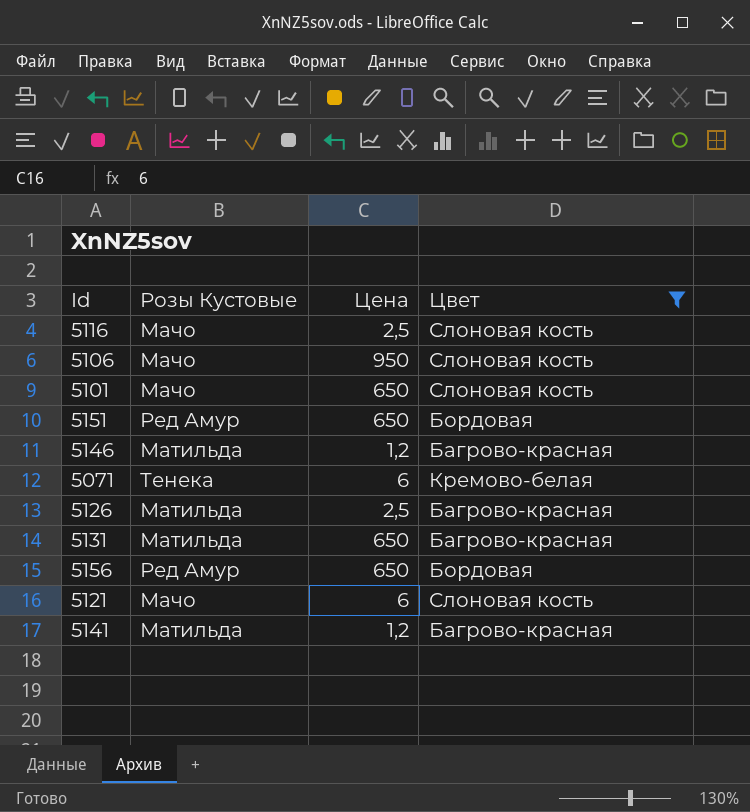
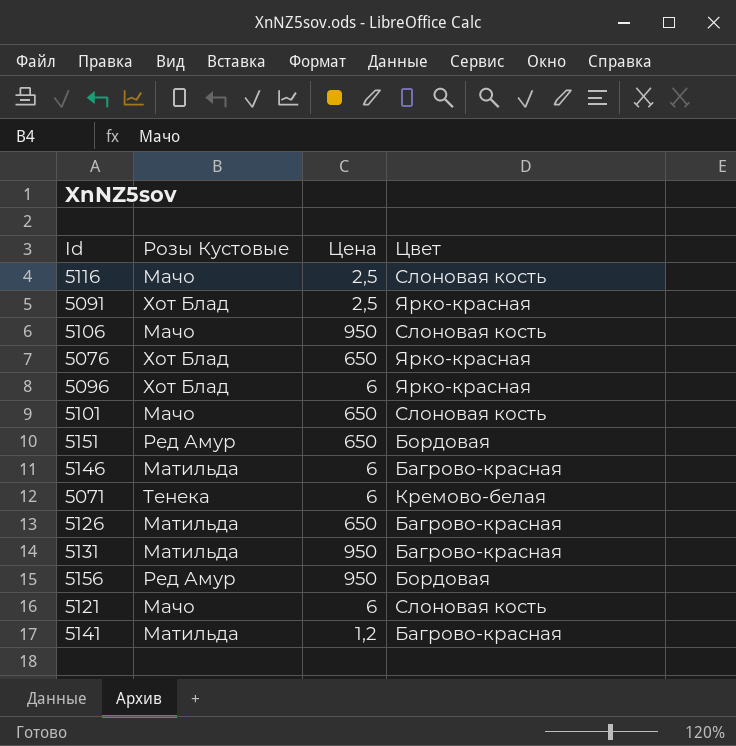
filter: Цвет != Ярко-красная -> none
5146 | Цена: 1,2 -> 6
5126 | Цена: 2,5 -> 650
5131 | Цена: 650 -> 950
5156 | Цена: 650 -> 950

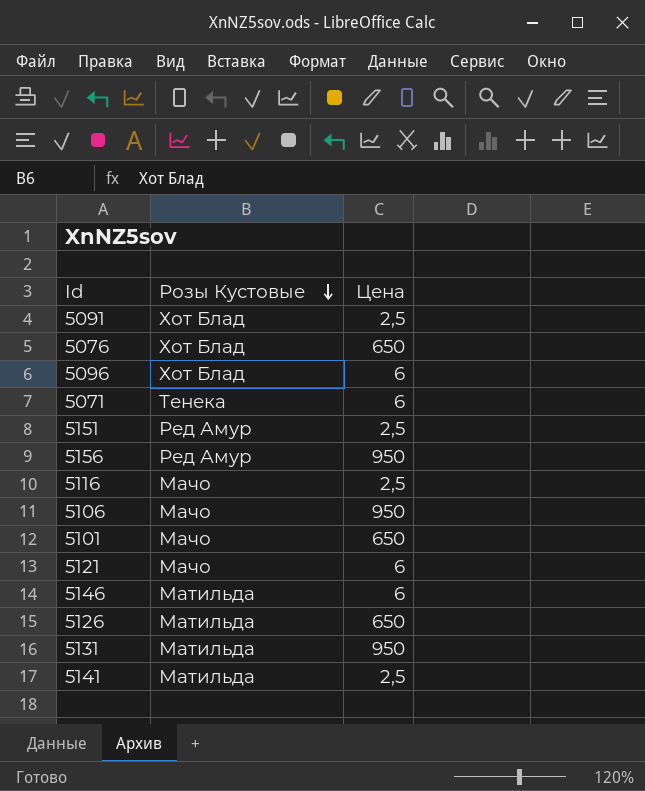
row order: none -> Розы Кустовые descending
column Цвет | position: 4 -> none
5151 | Цена: 650 -> 2,5
5141 | Цена: 1,2 -> 2,5

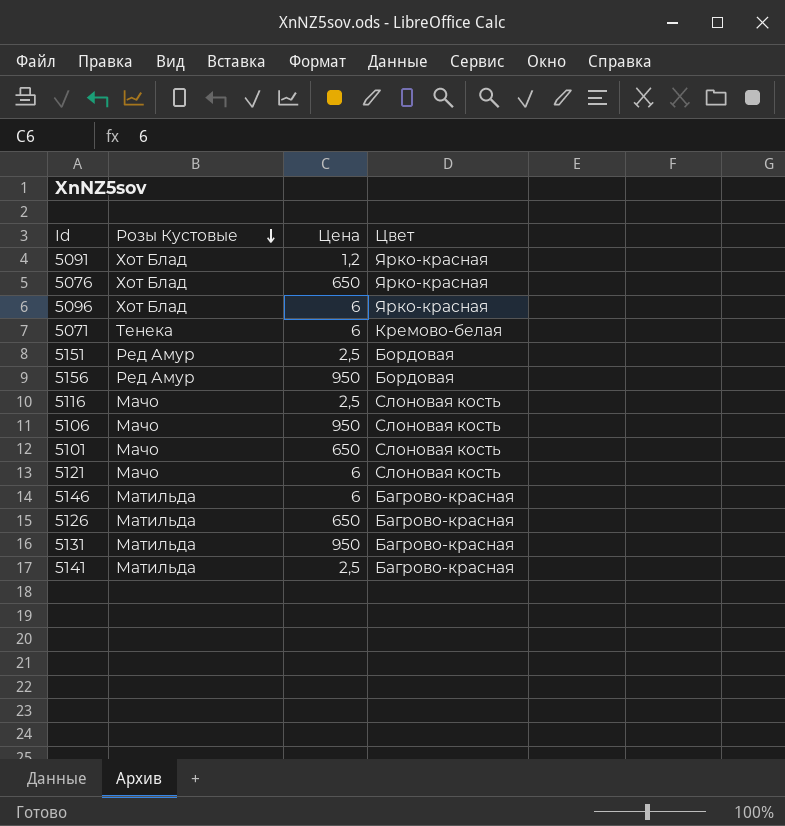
column Цвет | position: none -> 4
5091 | Цена: 2,5 -> 1,2

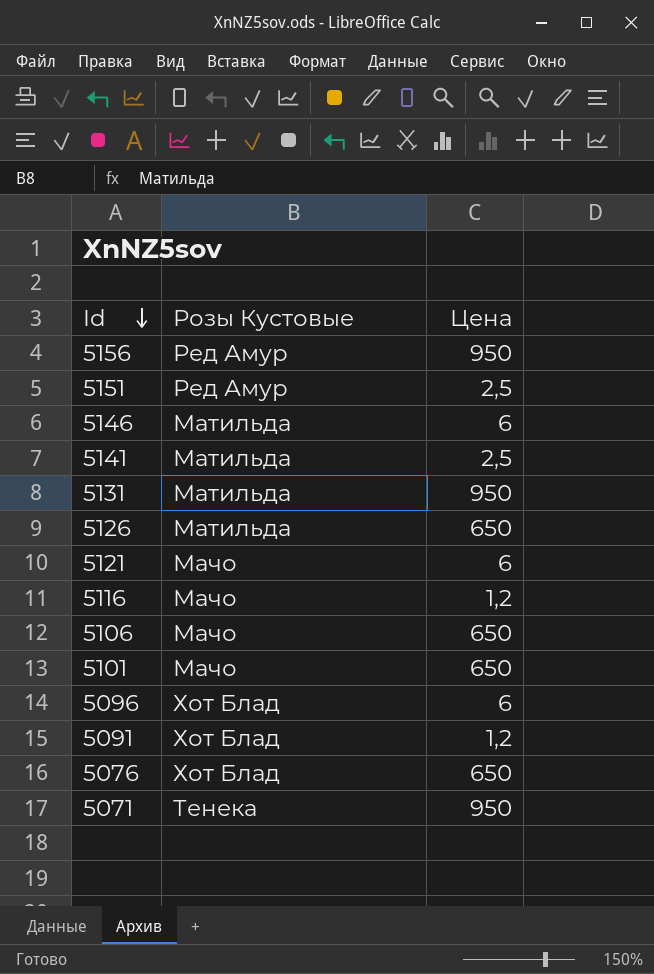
row order: Розы Кустовые descending -> Id descending
column Цвет | position: 4 -> none
5116 | Цена: 2,5 -> 1,2
5106 | Цена: 950 -> 650
5071 | Цена: 6 -> 950

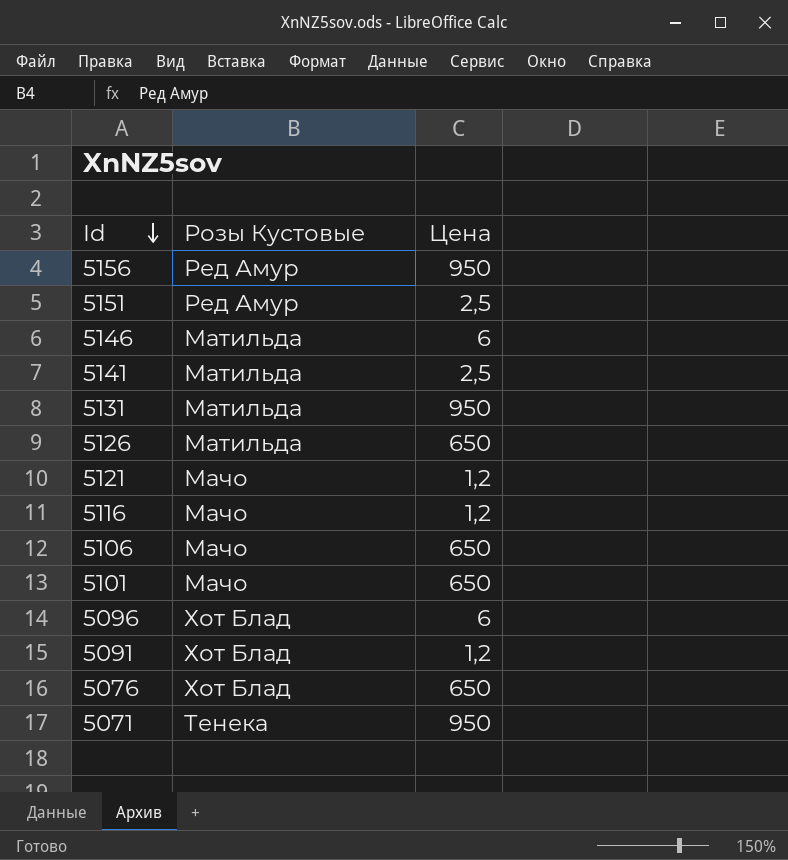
5121 | Цена: 6 -> 1,2

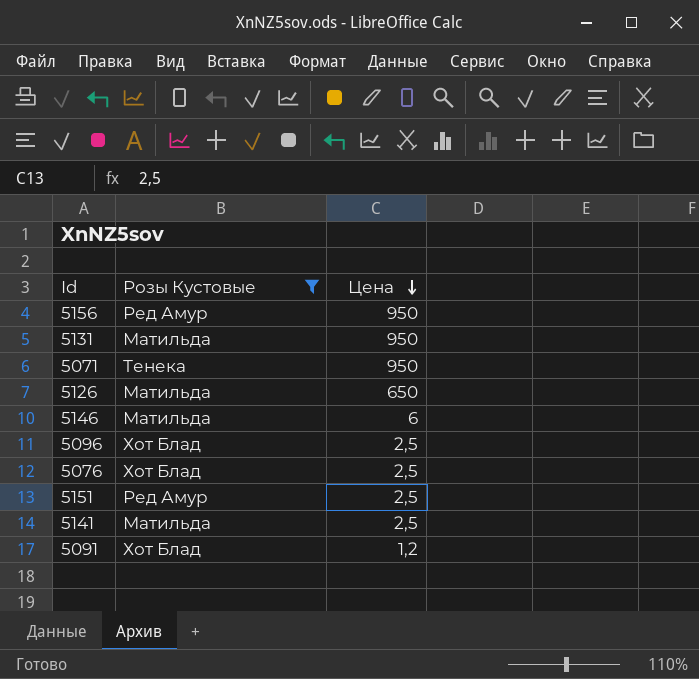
filter: none -> Розы Кустовые != Мачо
row order: Id descending -> Цена descending
5096 | Цена: 6 -> 2,5
5076 | Цена: 650 -> 2,5

